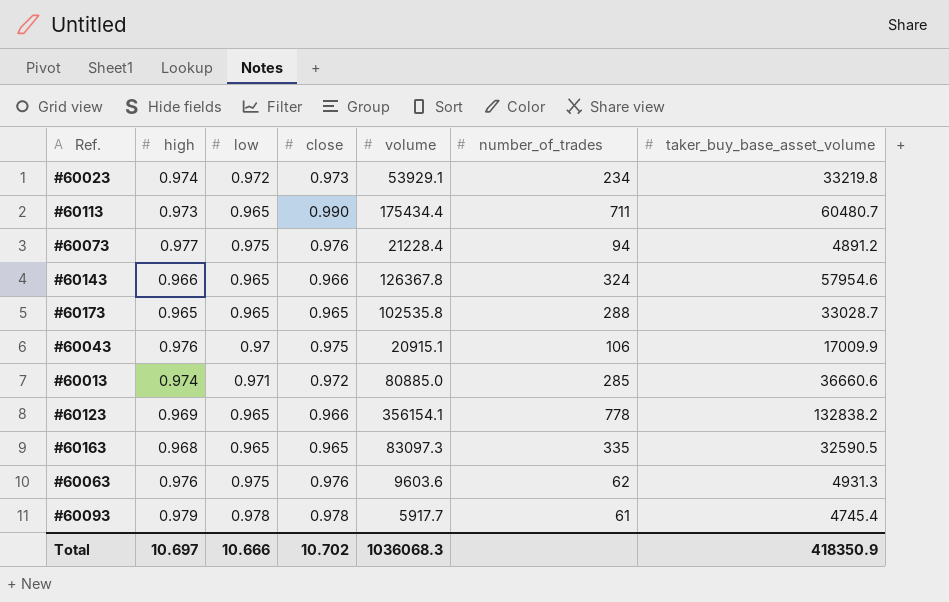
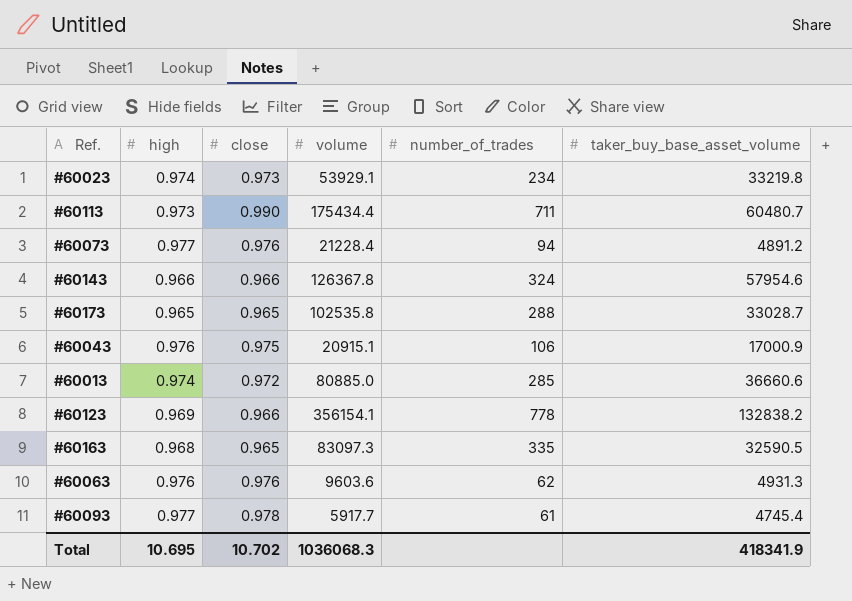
column low | position: 3 -> none
#60043 | taker_buy_base_asset_volume: 17009.9 -> 17000.9
#60093 | high: 0.979 -> 0.977
Total | high: 10.697 -> 10.695
Total | taker_buy_base_asset_volume: 418350.9 -> 418341.9

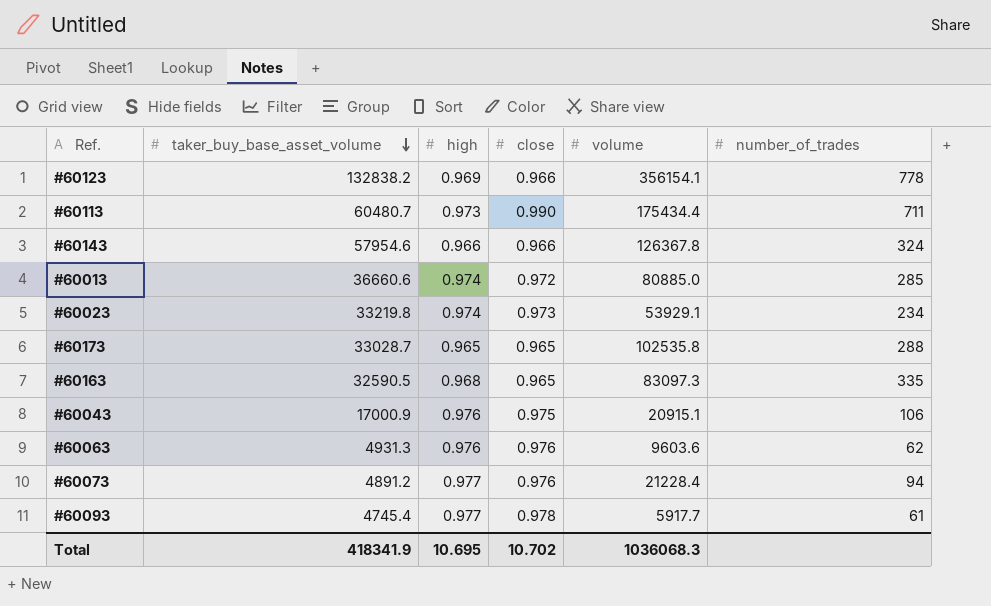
row order: none -> taker_buy_base_asset_volume descending
column taker_buy_base_asset_volume | position: 6 -> 2

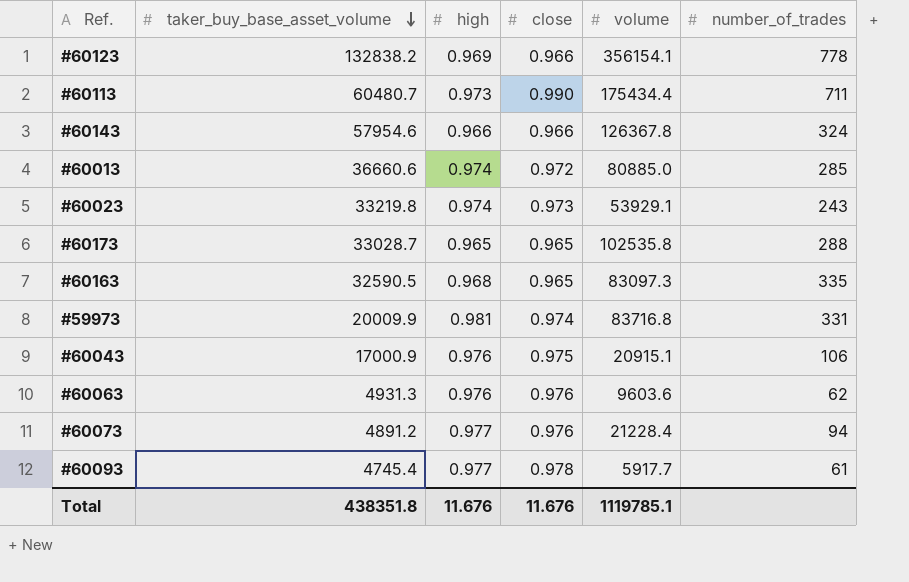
#60023 | number_of_trades: 234 -> 243
row #59973: none -> 20009.9 | 0.981 | 0.974 | 83716.8 | 331
Total | taker_buy_base_asset_volume: 418341.9 -> 438351.8
Total | high: 10.695 -> 11.676
Total | close: 10.702 -> 11.676
Total | volume: 1036068.3 -> 1119785.1

